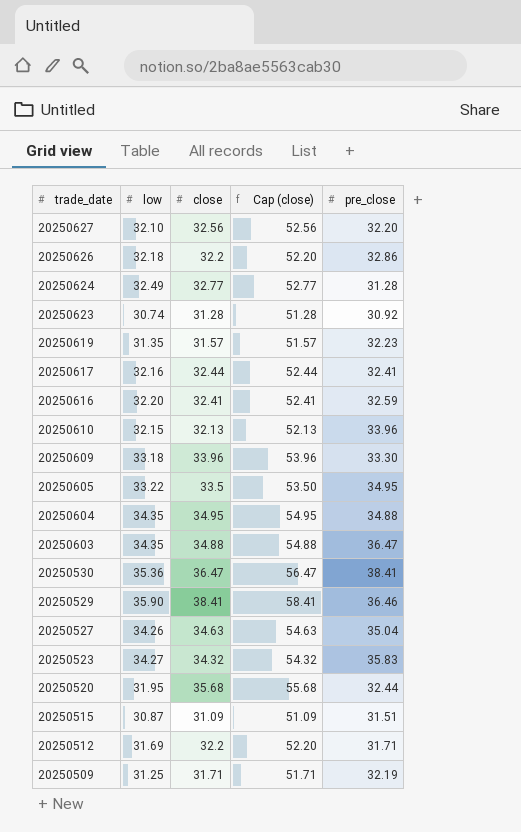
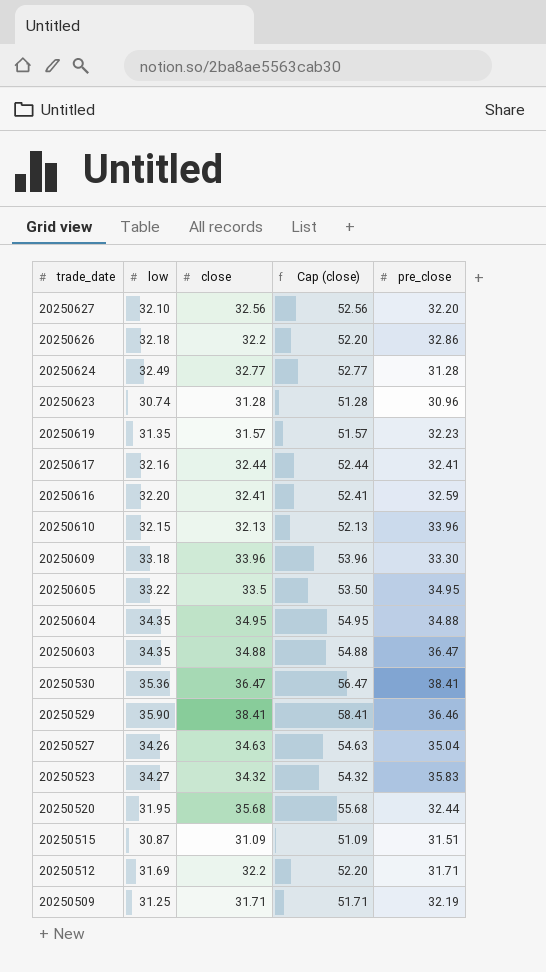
20250623 | pre_close: 30.92 -> 30.96

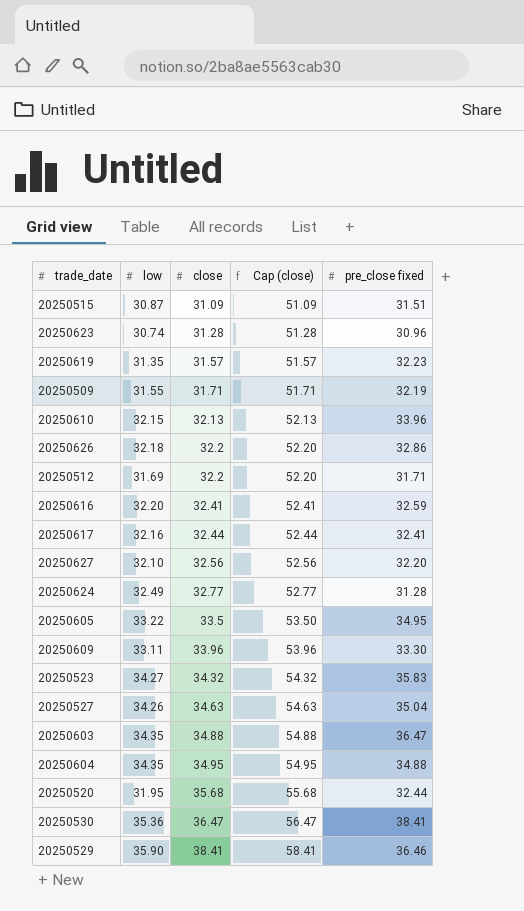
row order: trade_date descending -> close ascending
column name: pre_close -> pre_close fixed
20250509 | low: 31.25 -> 31.55
20250609 | low: 33.18 -> 33.11

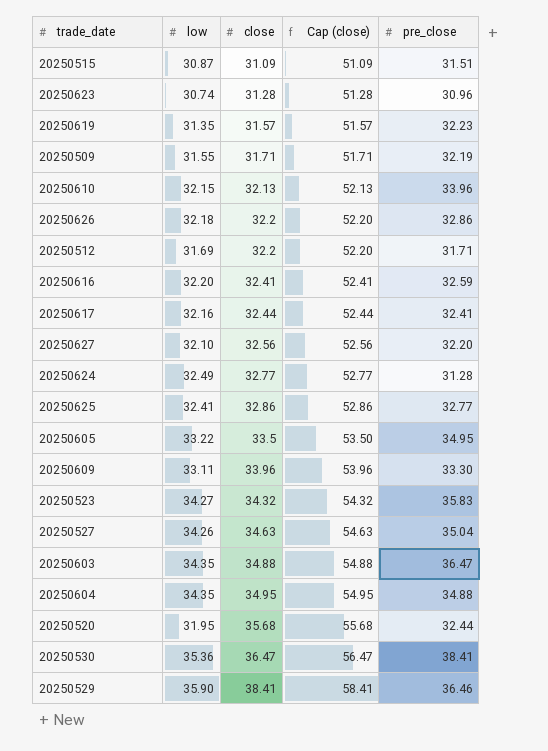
column name: pre_close fixed -> pre_close
row 20250625: none -> 32.41 | 32.86 | 52.86 | 32.77

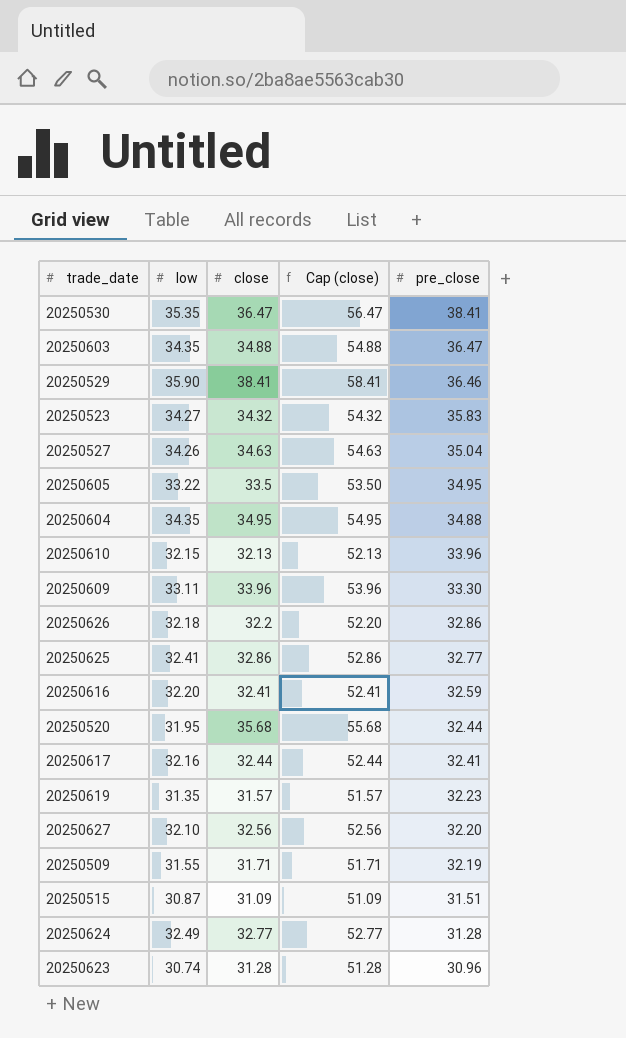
row order: close ascending -> pre_close descending
row 20250512: 31.69 | 32.2 | 52.20 | 31.71 -> none
20250530 | low: 35.36 -> 35.35

